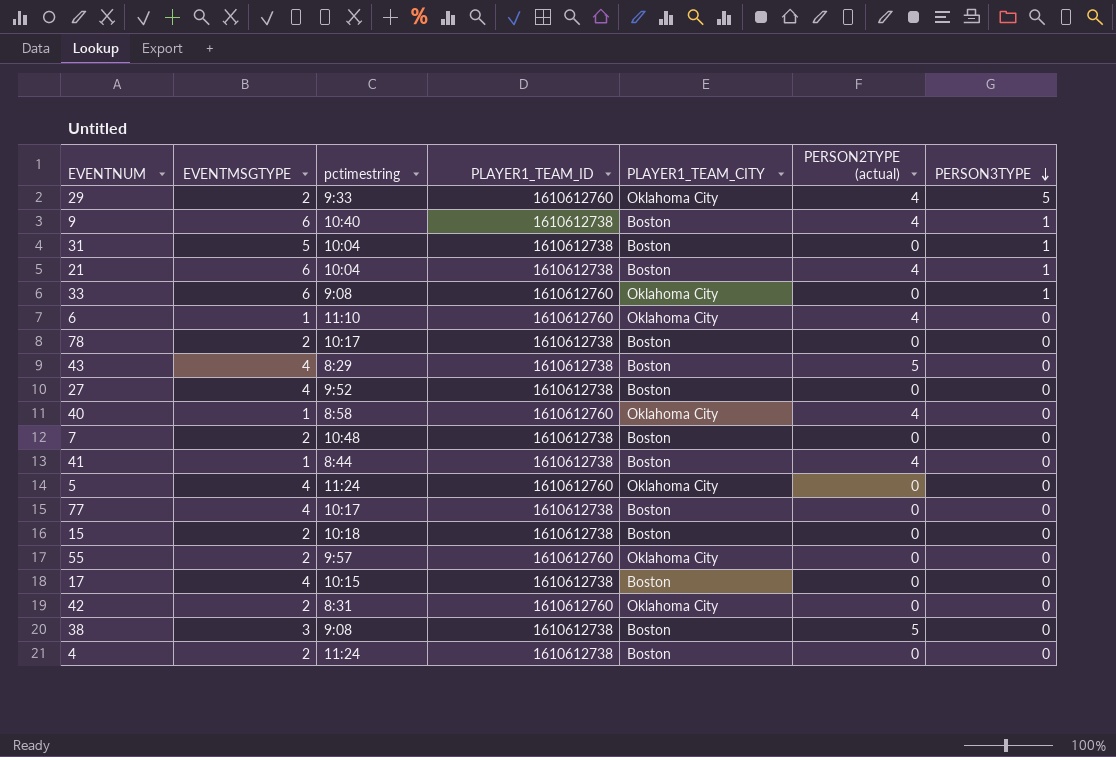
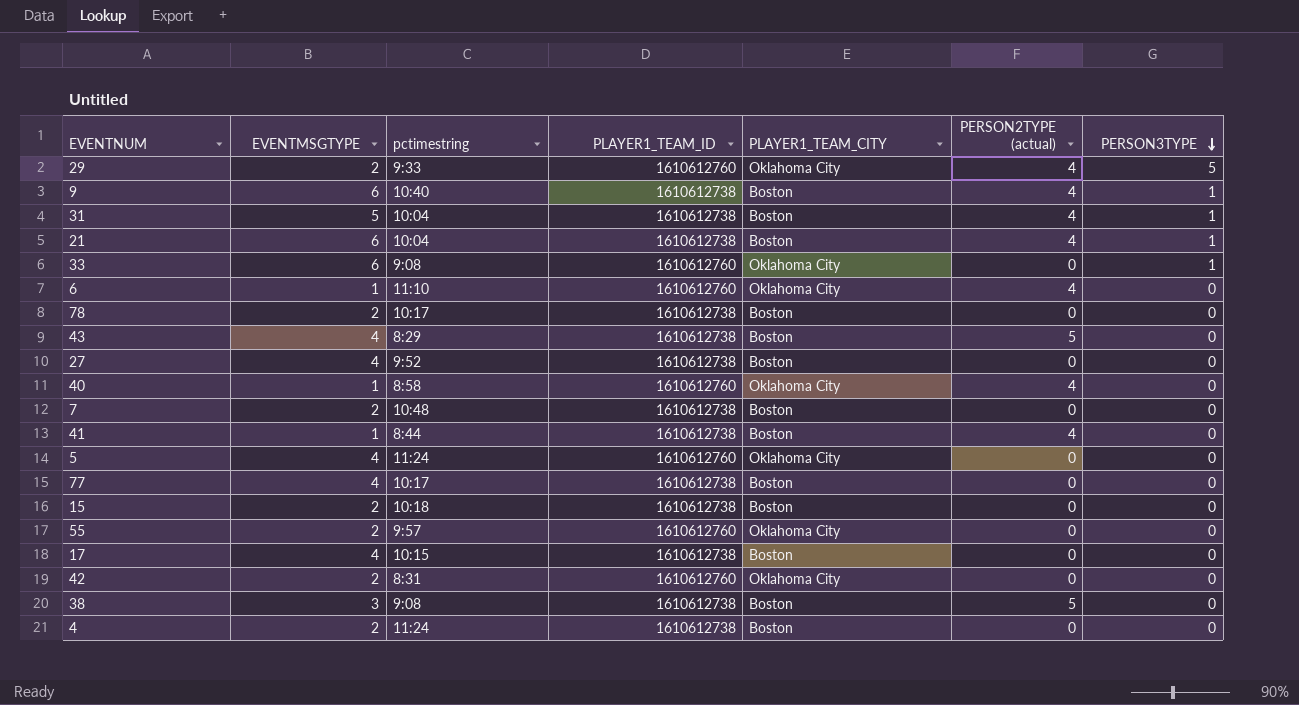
31 | PERSON2TYPE (actual): 0 -> 4

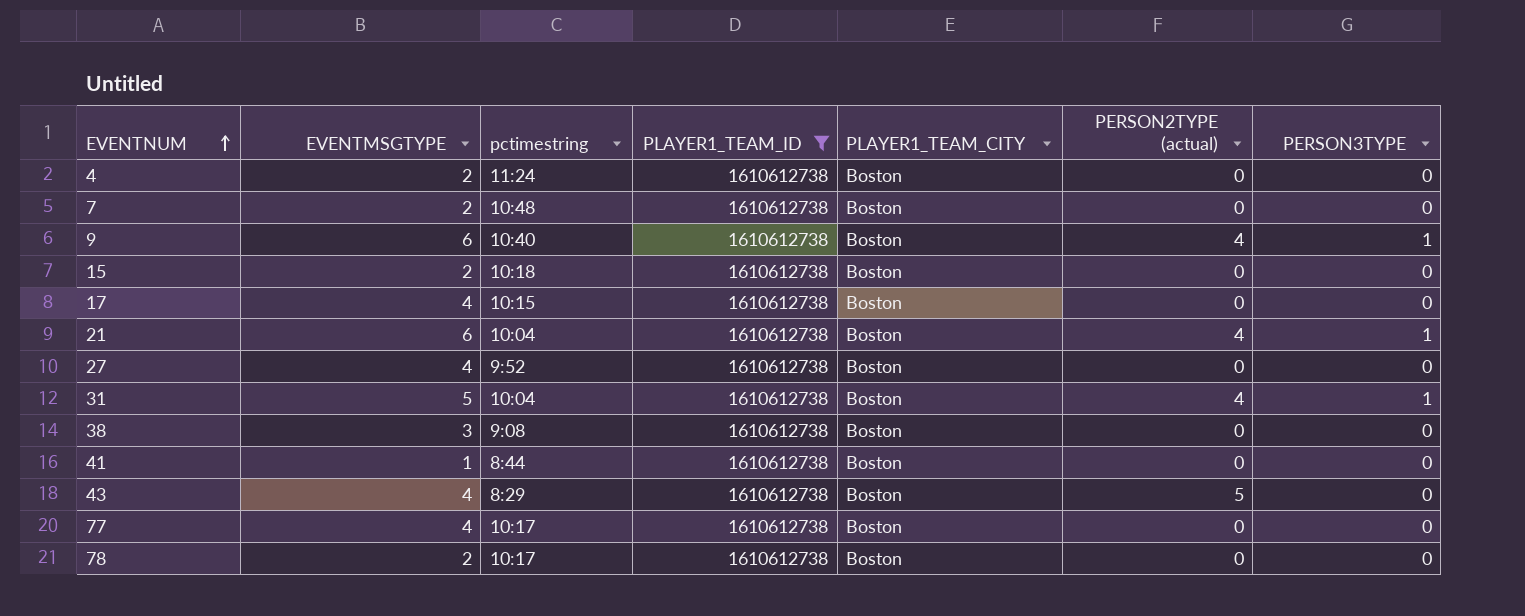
filter: none -> PLAYER1_TEAM_ID = 1610612738
row order: PERSON3TYPE descending -> EVENTNUM ascending
38 | PERSON2TYPE (actual): 5 -> 0
41 | PERSON2TYPE (actual): 4 -> 0

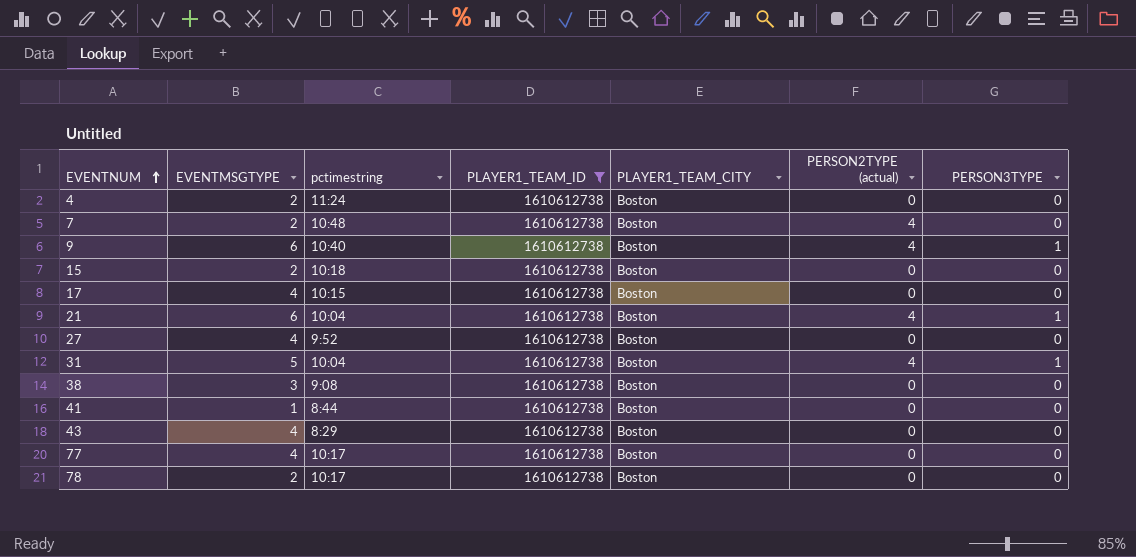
7 | PERSON2TYPE (actual): 0 -> 4
43 | PERSON2TYPE (actual): 5 -> 0

